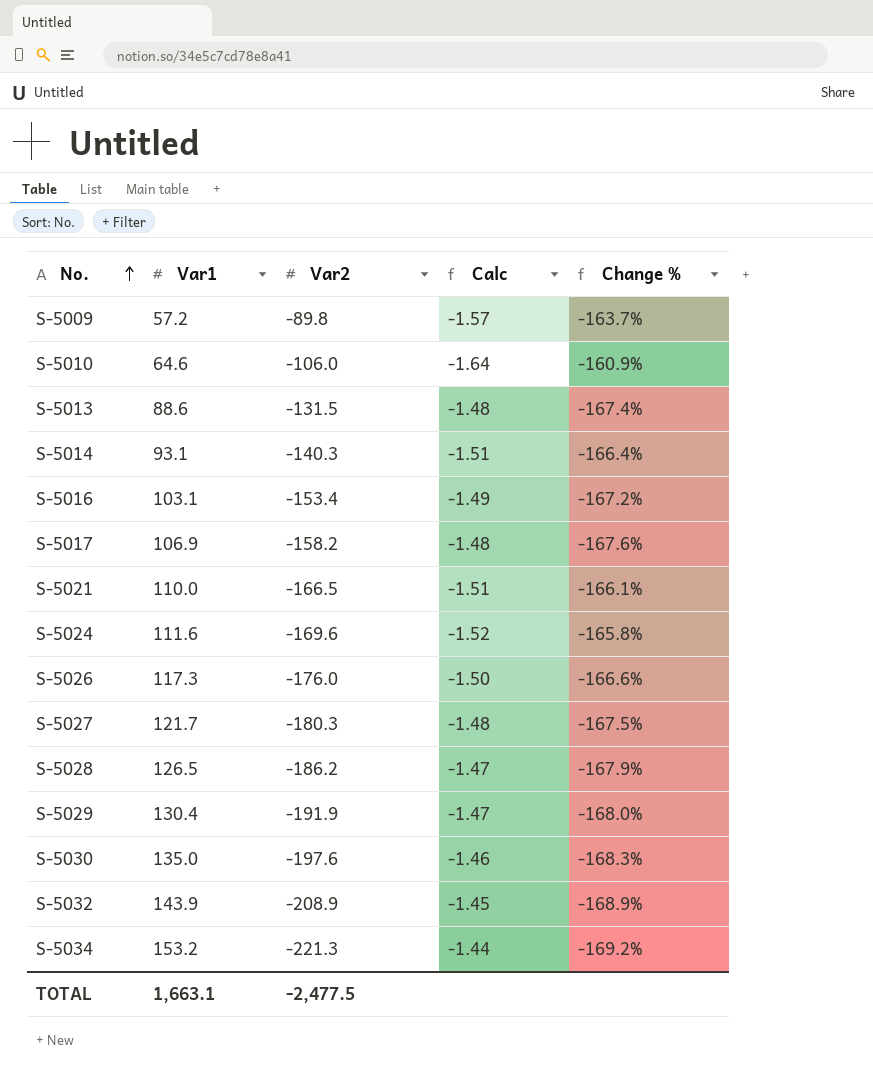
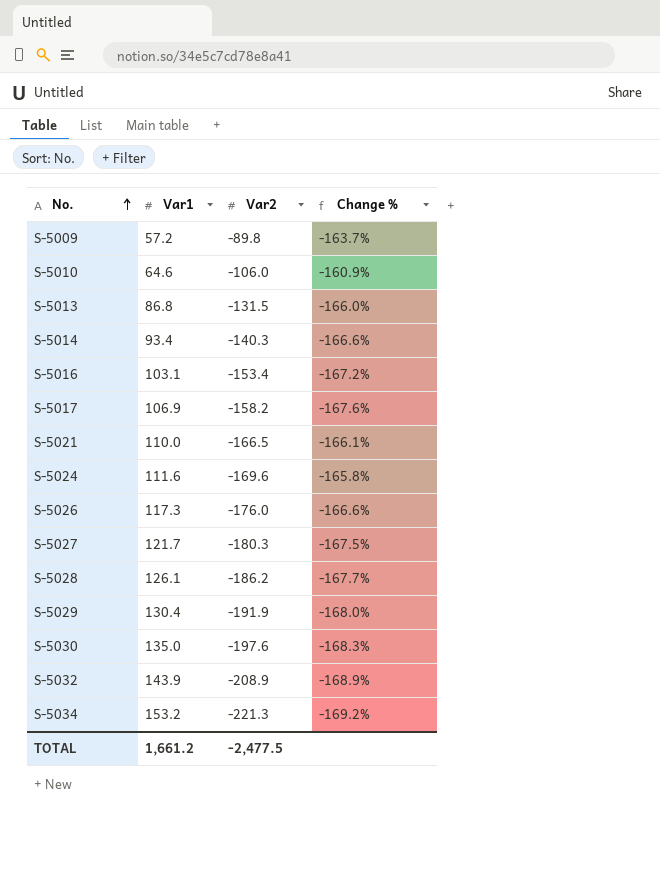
column Calc | formula: [Var2] / [Var1] -> none
S-5013 | Var1: 88.6 -> 86.8
S-5013 | Change %: -167.4% -> -166.0%
S-5014 | Var1: 93.1 -> 93.4
S-5014 | Change %: -166.4% -> -166.6%
S-5028 | Var1: 126.5 -> 126.1
S-5028 | Change %: -167.9% -> -167.7%
TOTAL | Var1: 1,663.1 -> 1,661.2

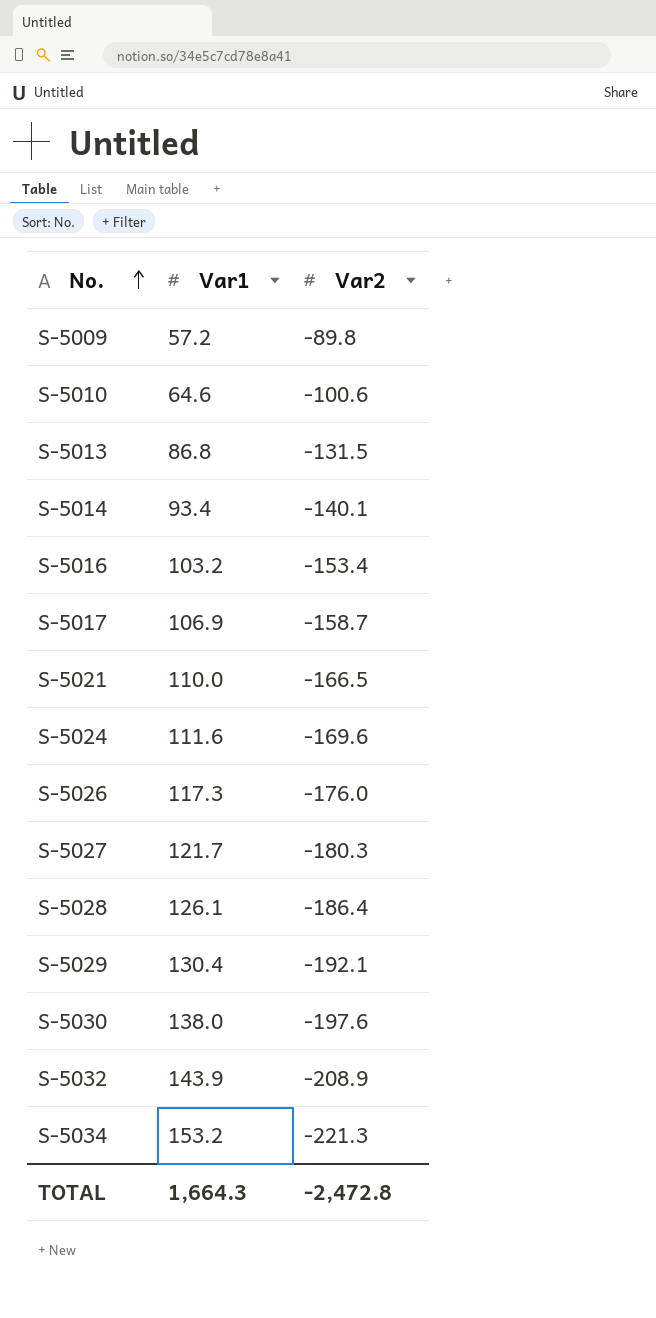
column Change % | formula: ([Var1] - [Var2]) / [Var2] -> none
S-5010 | Var2: -106.0 -> -100.6
S-5014 | Var2: -140.3 -> -140.1
S-5016 | Var1: 103.1 -> 103.2
S-5017 | Var2: -158.2 -> -158.7
S-5028 | Var2: -186.2 -> -186.4
S-5029 | Var2: -191.9 -> -192.1
S-5030 | Var1: 135.0 -> 138.0
TOTAL | Var1: 1,661.2 -> 1,664.3
TOTAL | Var2: -2,477.5 -> -2,472.8

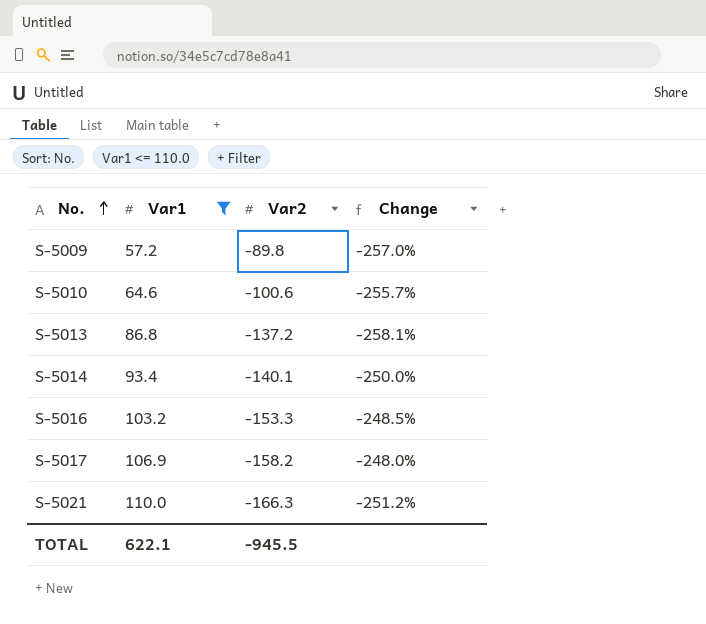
filter: none -> Var1 <= 110.0
column Change | formula: none -> ([Var2] - [Var1]) / [Var1]
S-5013 | Var2: -131.5 -> -137.2
S-5016 | Var2: -153.4 -> -153.3
S-5017 | Var2: -158.7 -> -158.2
S-5021 | Var2: -166.5 -> -166.3
TOTAL | Var1: 1,664.3 -> 622.1
TOTAL | Var2: -2,472.8 -> -945.5

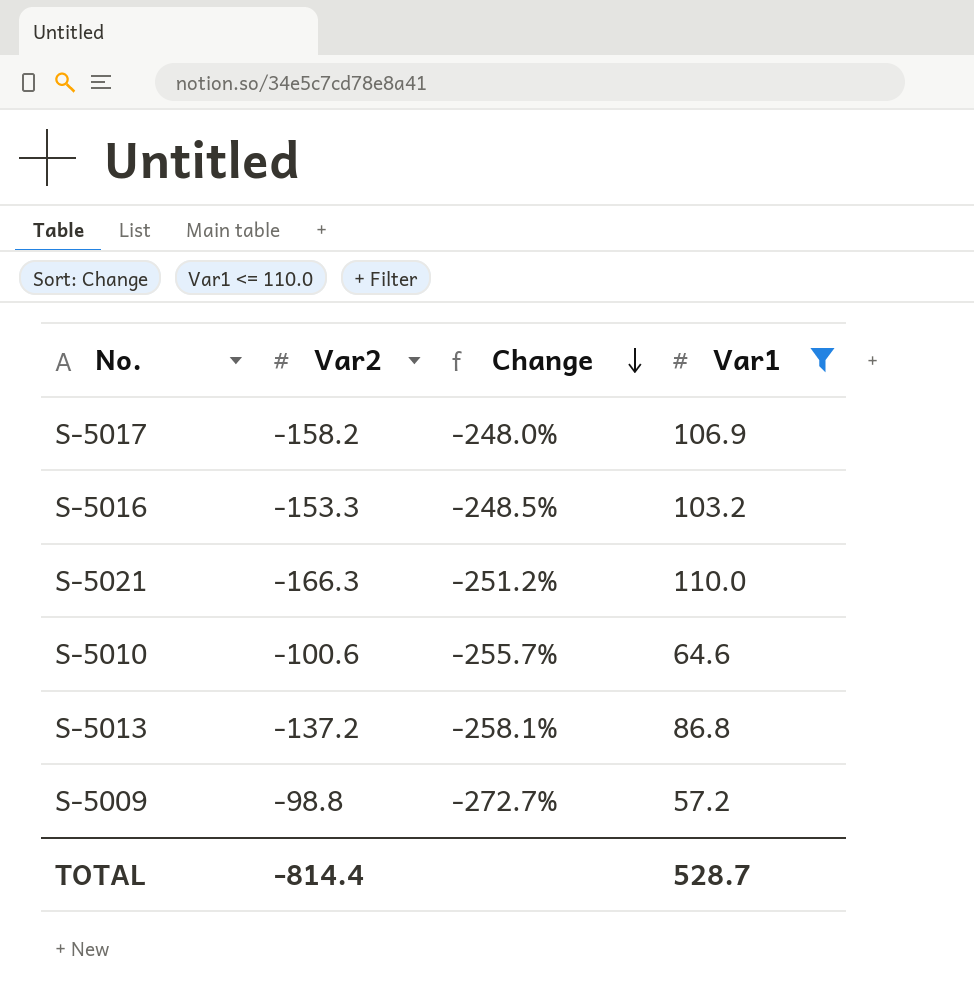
row order: No. ascending -> Change descending
column Var1 | position: 2 -> 4
row S-5014: 93.4 | -140.1 | -250.0% -> none
S-5009 | Var2: -89.8 -> -98.8
S-5009 | Change: -257.0% -> -272.7%
TOTAL | Var2: -945.5 -> -814.4
TOTAL | Var1: 622.1 -> 528.7

